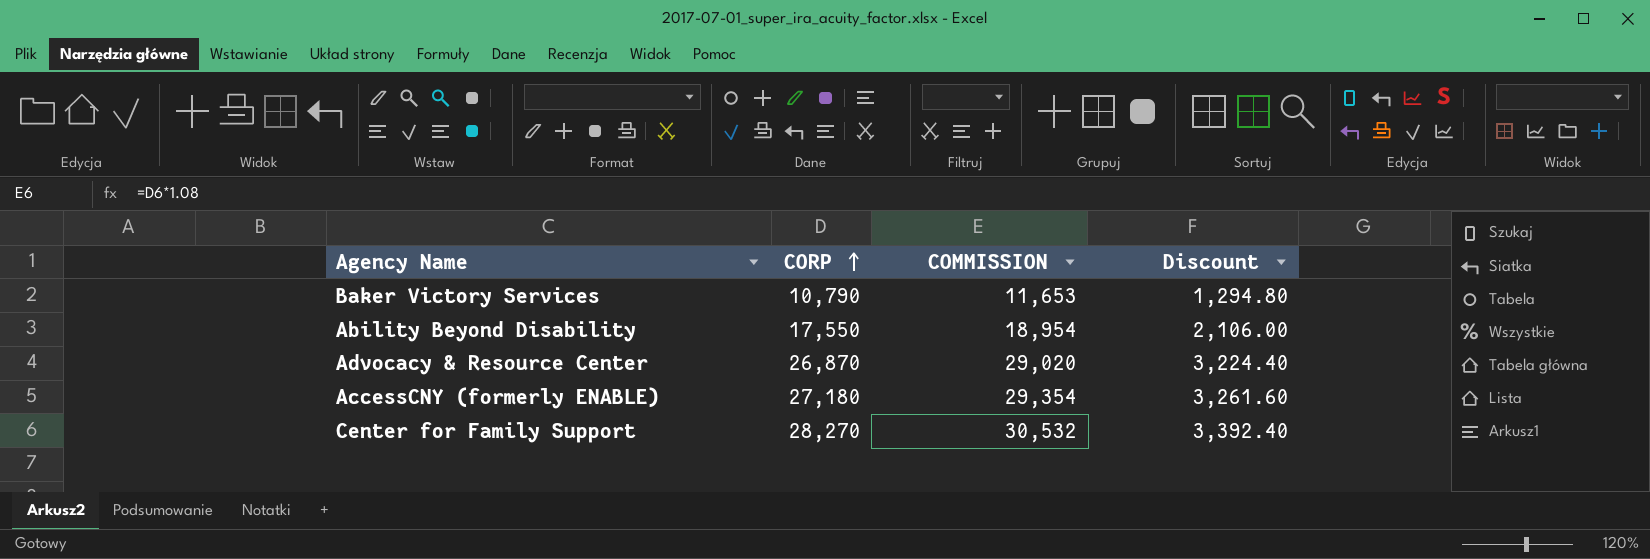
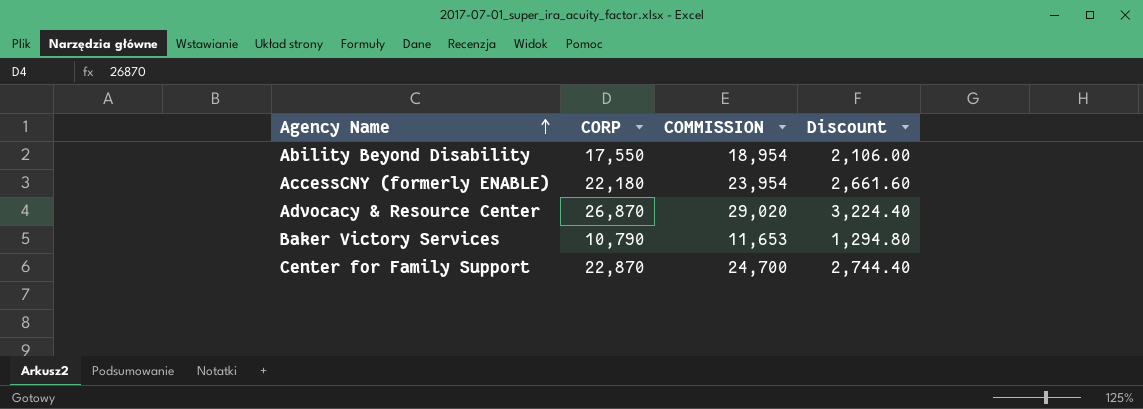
row order: CORP ascending -> Agency Name ascending
AccessCNY (formerly ENABLE) | CORP: 27,180 -> 22,180
AccessCNY (formerly ENABLE) | COMMISSION: 29,354 -> 23,954
AccessCNY (formerly ENABLE) | Discount: 3,261.60 -> 2,661.60
Center for Family Support | CORP: 28,270 -> 22,870
Center for Family Support | COMMISSION: 30,532 -> 24,700
Center for Family Support | Discount: 3,392.40 -> 2,744.40

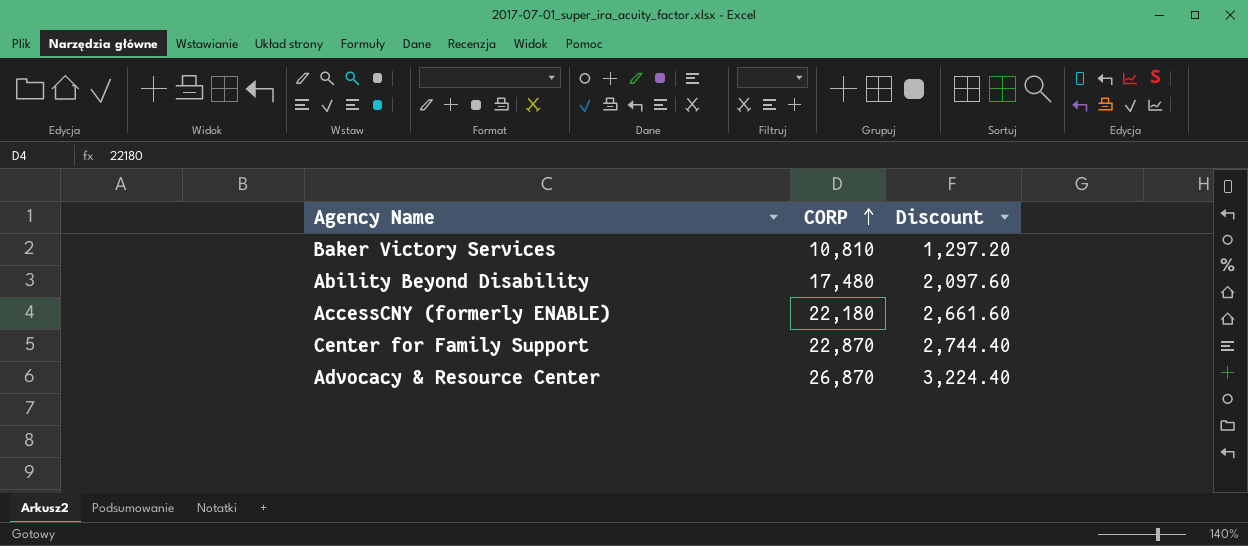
row order: Agency Name ascending -> CORP ascending
column COMMISSION | formula: [CORP] * 1.08 -> none
Baker Victory Services | CORP: 10,790 -> 10,810
Baker Victory Services | Discount: 1,294.80 -> 1,297.20
Ability Beyond Disability | CORP: 17,550 -> 17,480
Ability Beyond Disability | Discount: 2,106.00 -> 2,097.60

